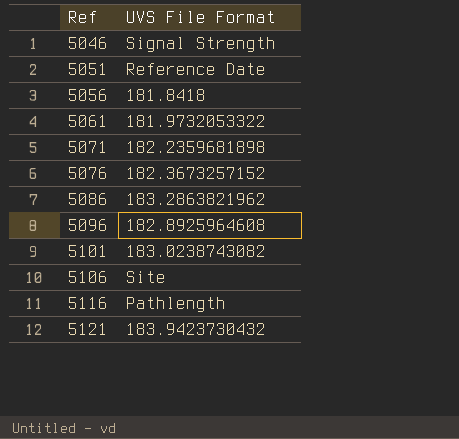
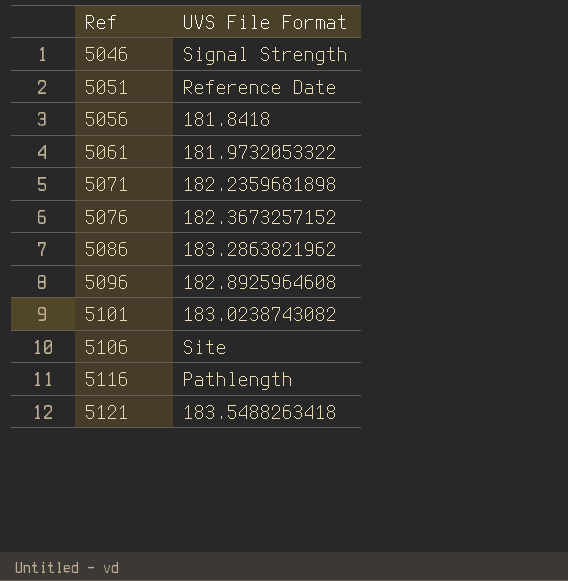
5121 | UVS File Format: 183.9423730432 -> 183.5488263418

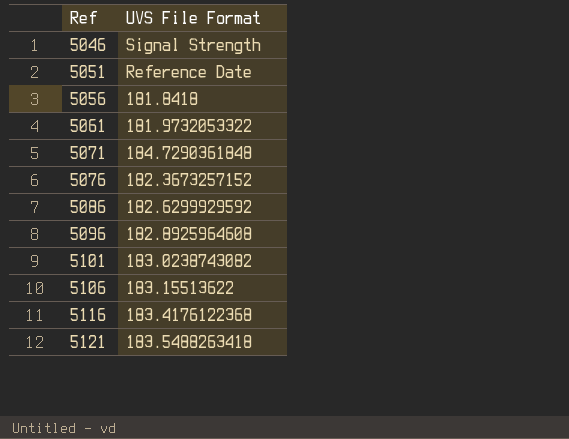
5071 | UVS File Format: 182.2359681898 -> 184.7290361848
5086 | UVS File Format: 183.2863821962 -> 182.6299929592
5106 | UVS File Format: Site -> 183.15513622
5116 | UVS File Format: Pathlength -> 183.4176122368

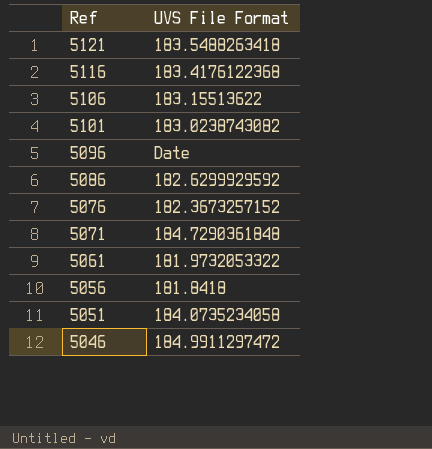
row order: Ref ascending -> Ref descending
5096 | UVS File Format: 182.8925964608 -> Date
5051 | UVS File Format: Reference Date -> 184.0735234058
5046 | UVS File Format: Signal Strength -> 184.9911297472

